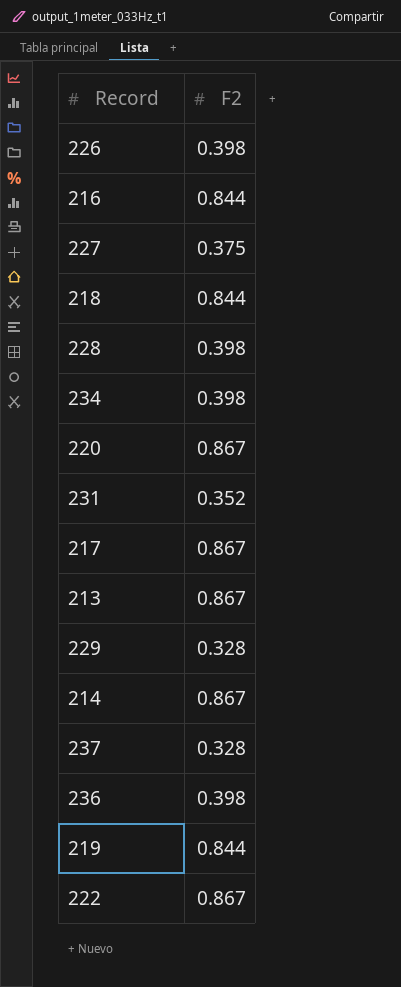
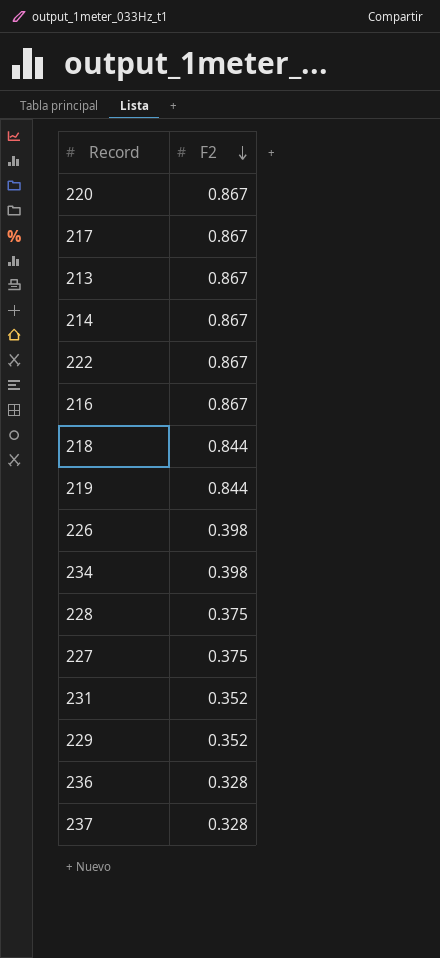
row order: none -> F2 descending
216 | F2: 0.844 -> 0.867
228 | F2: 0.398 -> 0.375
229 | F2: 0.328 -> 0.352
236 | F2: 0.398 -> 0.328

